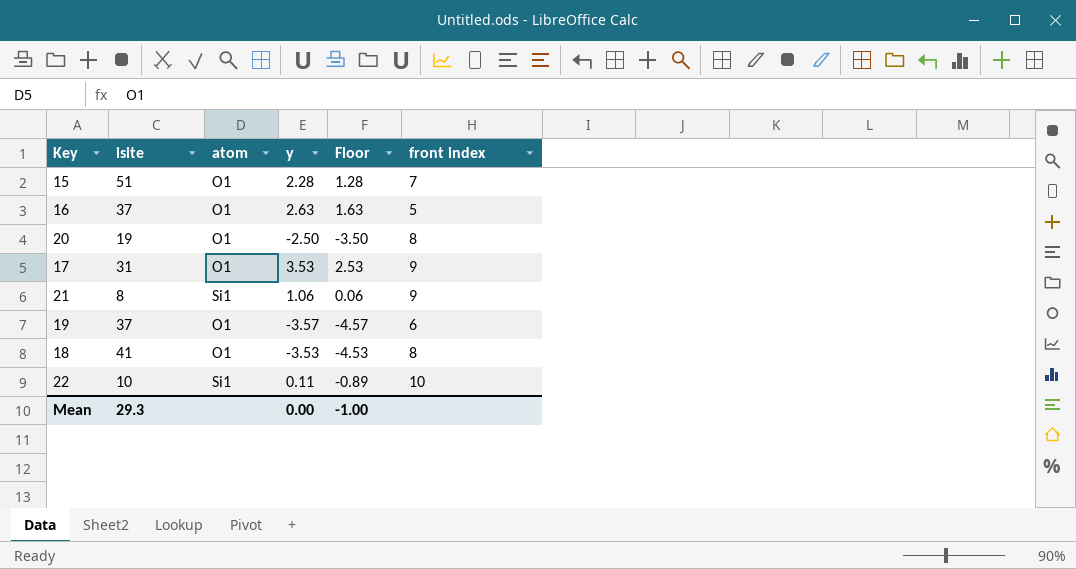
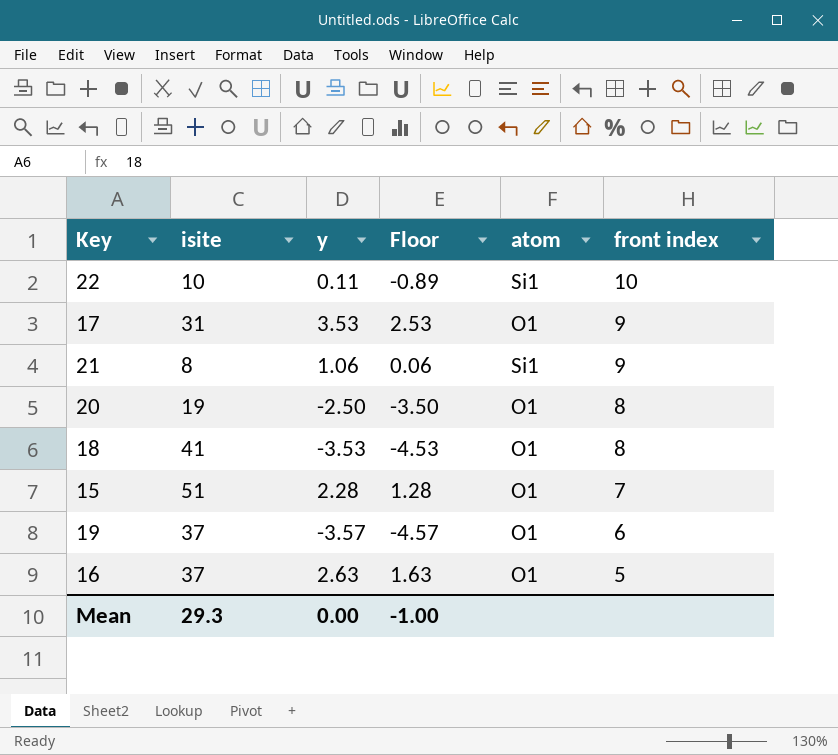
row order: none -> front index descending
column atom | position: 3 -> 5

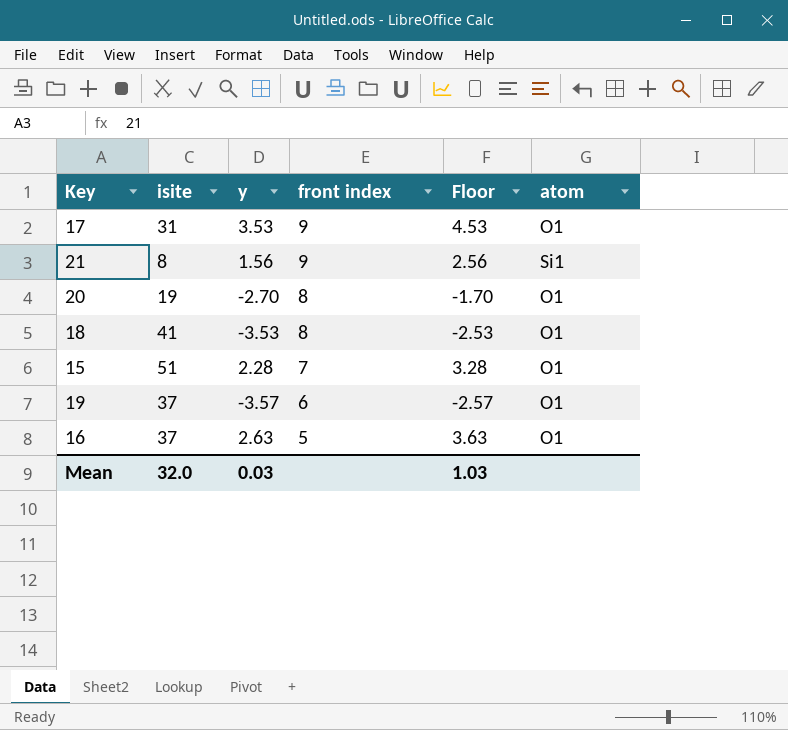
column front index | position: 6 -> 4
column Floor | formula: [y] - 1 -> [y] + 1
row 22: 10 | 0.11 | -0.89 | Si1 | 10 -> none
21 | y: 1.06 -> 1.56
20 | y: -2.50 -> -2.70
Mean | isite: 29.3 -> 32.0
Mean | y: 0.00 -> 0.03
Mean | Floor: -1.00 -> 1.03

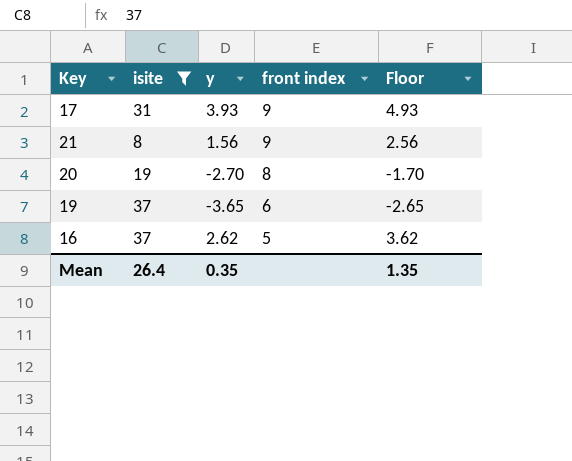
filter: none -> isite <= 37
column atom | position: 6 -> none
17 | y: 3.53 -> 3.93
17 | Floor: 4.53 -> 4.93
19 | y: -3.57 -> -3.65
19 | Floor: -2.57 -> -2.65
16 | y: 2.63 -> 2.62
16 | Floor: 3.63 -> 3.62
Mean | isite: 32.0 -> 26.4
Mean | y: 0.03 -> 0.35
Mean | Floor: 1.03 -> 1.35

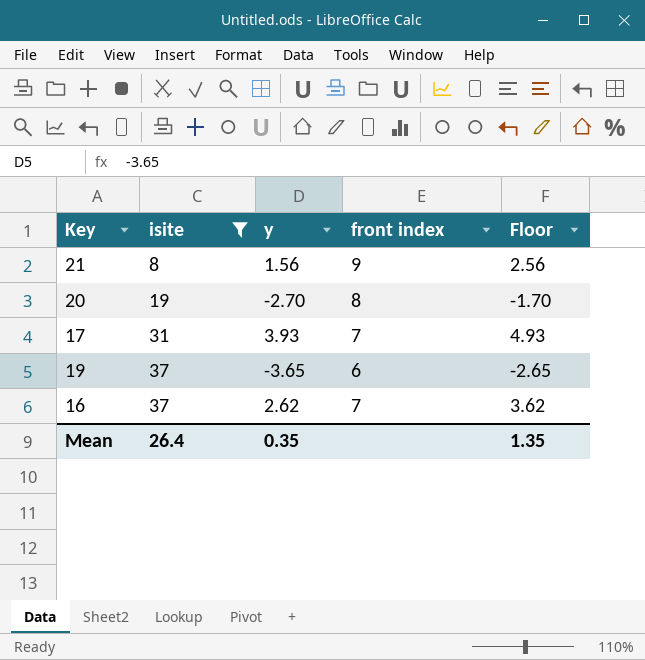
row order: front index descending -> isite ascending
17 | front index: 9 -> 7
16 | front index: 5 -> 7

